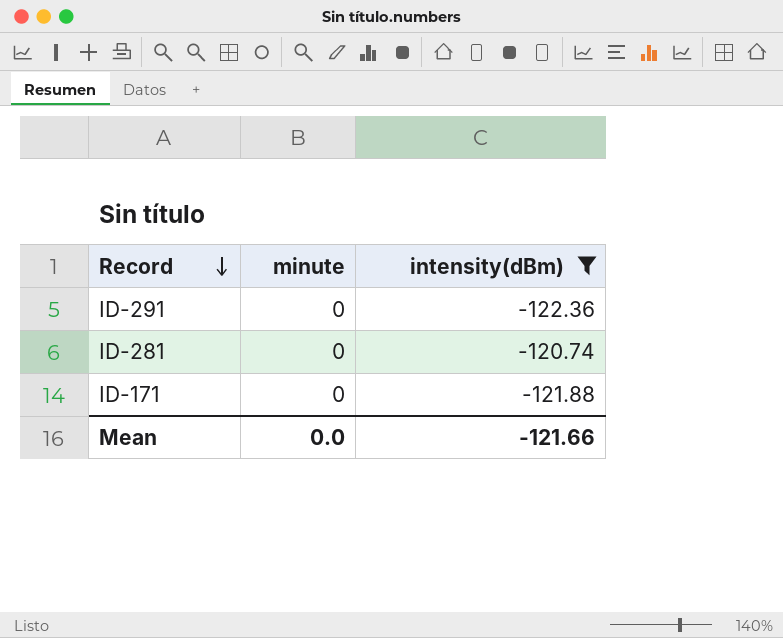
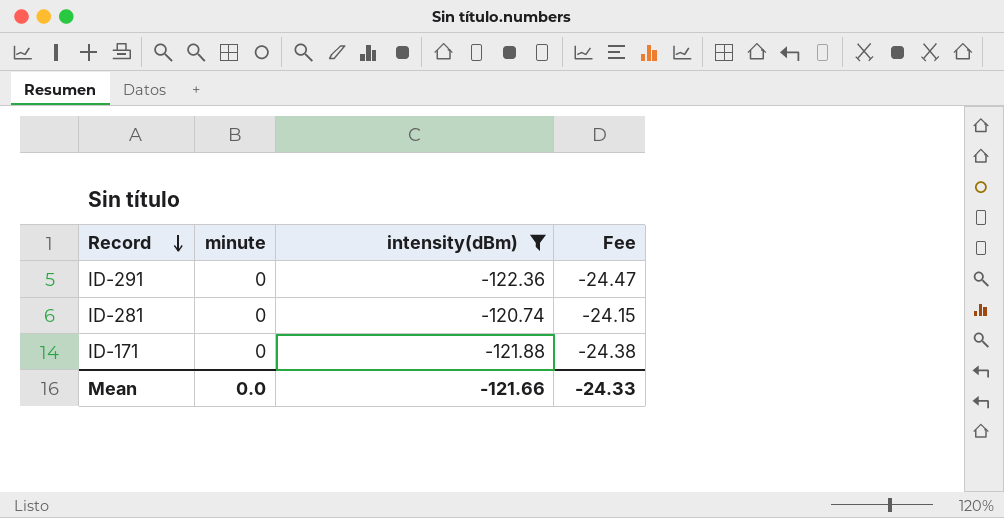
column Fee | formula: none -> [intensity(dBm)] * 0.2

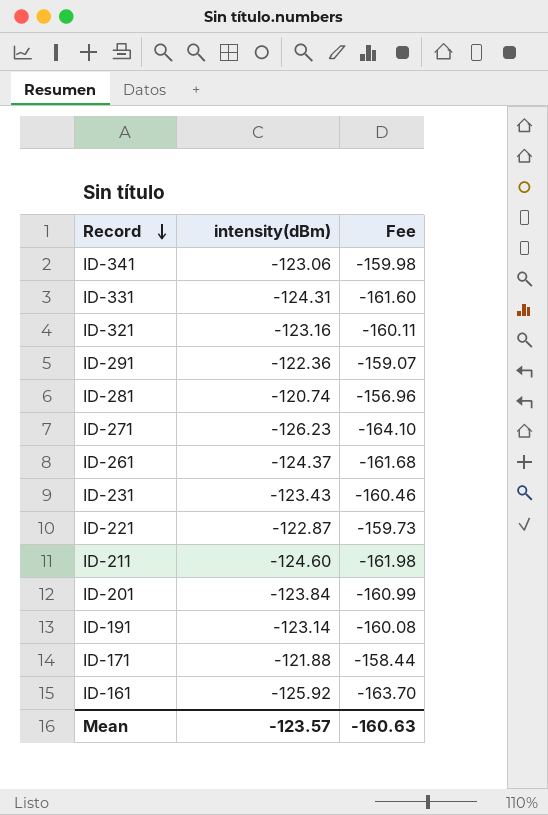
filter: intensity(dBm) >= -122.36 -> none
column minute | position: 2 -> none
column Fee | formula: [intensity(dBm)] * 0.2 -> [intensity(dBm)] * 1.3
Mean | intensity(dBm): -121.66 -> -123.57
Mean | Fee: -24.33 -> -160.63

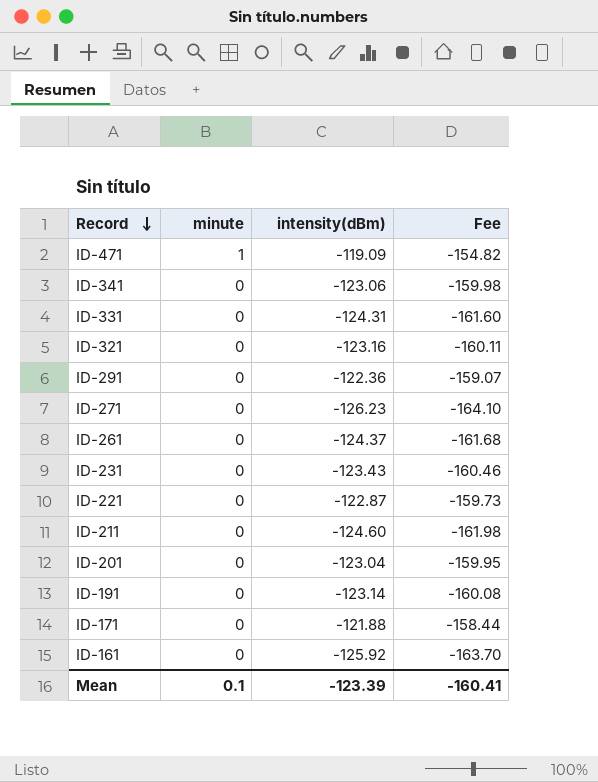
column minute | position: none -> 2
row ID-281: -120.74 | -156.96 -> none
row ID-471: none -> 1 | -119.09 | -154.82
ID-201 | intensity(dBm): -123.84 -> -123.04
ID-201 | Fee: -160.99 -> -159.95
Mean | intensity(dBm): -123.57 -> -123.39
Mean | Fee: -160.63 -> -160.41

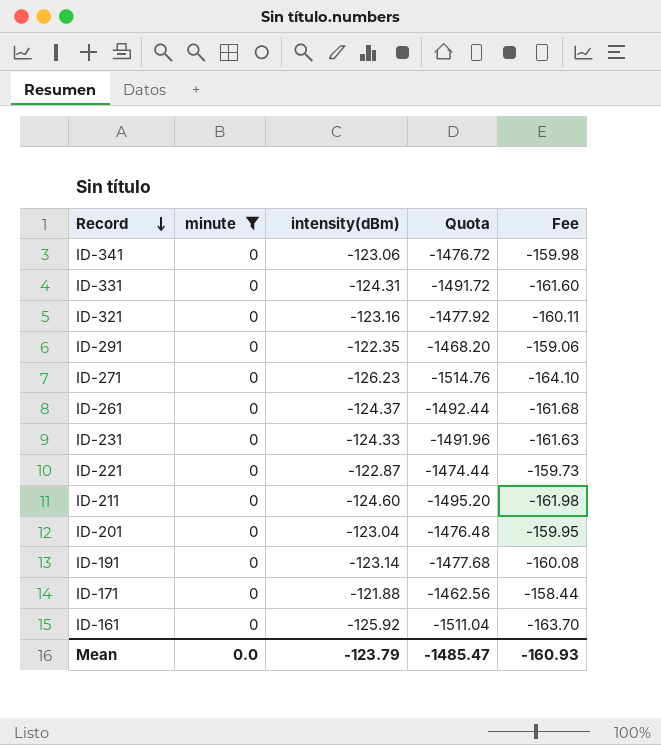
filter: none -> minute = 0
column Quota | formula: none -> [intensity(dBm)] * 12
ID-291 | intensity(dBm): -122.36 -> -122.35
ID-291 | Fee: -159.07 -> -159.06
ID-231 | intensity(dBm): -123.43 -> -124.33
ID-231 | Fee: -160.46 -> -161.63
Mean | minute: 0.1 -> 0.0
Mean | intensity(dBm): -123.39 -> -123.79
Mean | Fee: -160.41 -> -160.93

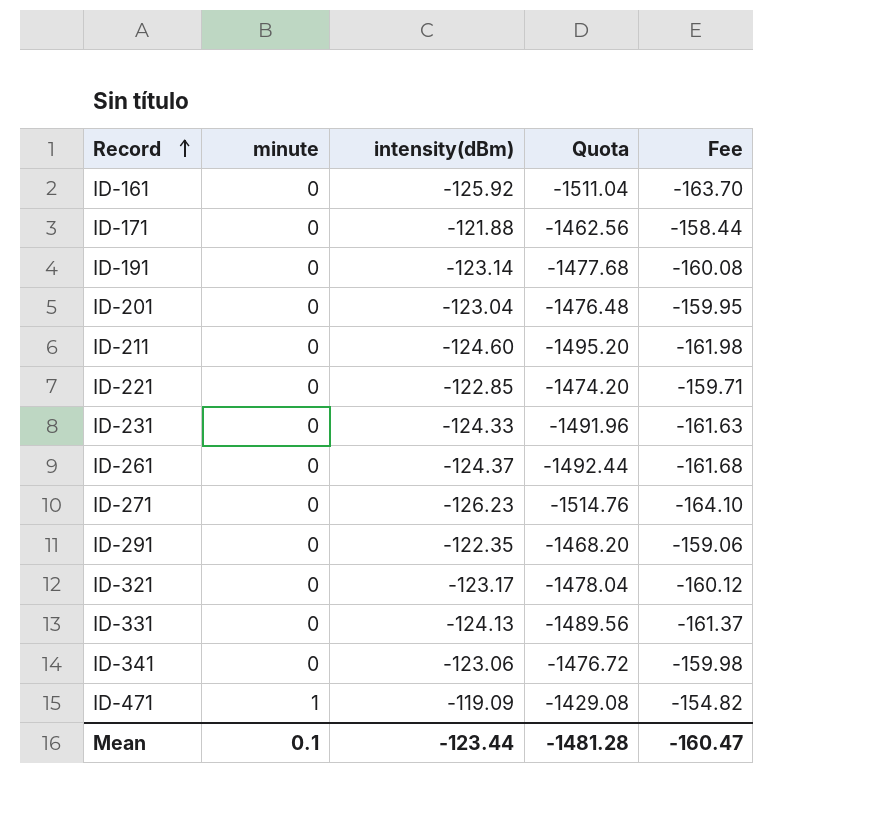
filter: minute = 0 -> none
row order: Record descending -> Record ascending
ID-221 | intensity(dBm): -122.87 -> -122.85
ID-221 | Quota: -1474.44 -> -1474.20
ID-221 | Fee: -159.73 -> -159.71
ID-321 | intensity(dBm): -123.16 -> -123.17
ID-321 | Quota: -1477.92 -> -1478.04
ID-321 | Fee: -160.11 -> -160.12
ID-331 | intensity(dBm): -124.31 -> -124.13
ID-331 | Quota: -1491.72 -> -1489.56
ID-331 | Fee: -161.60 -> -161.37
Mean | minute: 0.0 -> 0.1
Mean | intensity(dBm): -123.79 -> -123.44
Mean | Quota: -1485.47 -> -1481.28
Mean | Fee: -160.93 -> -160.47

